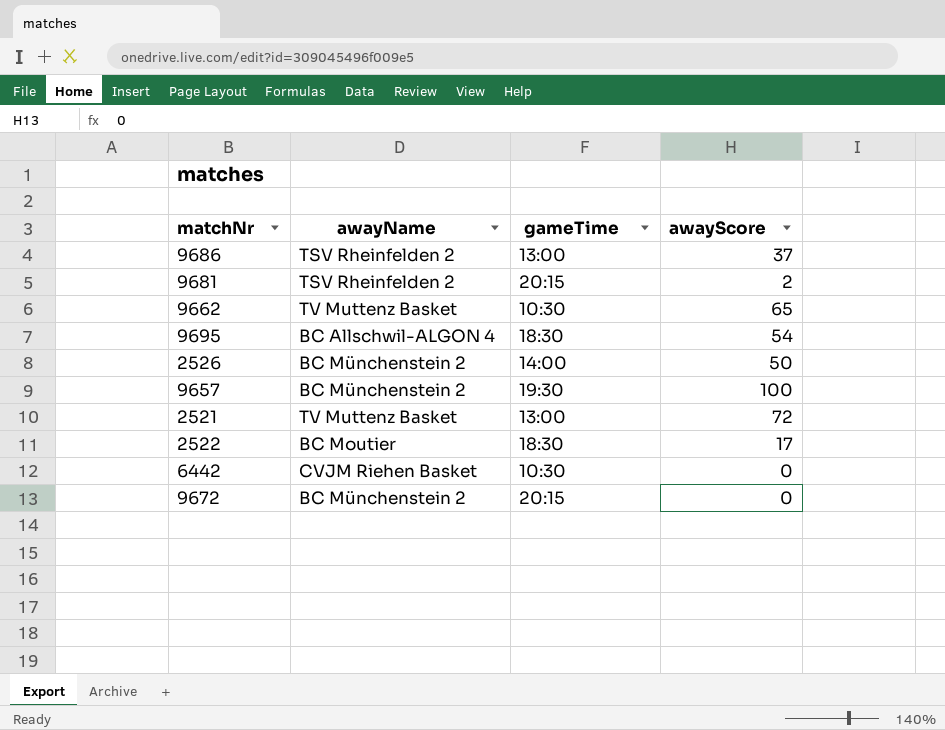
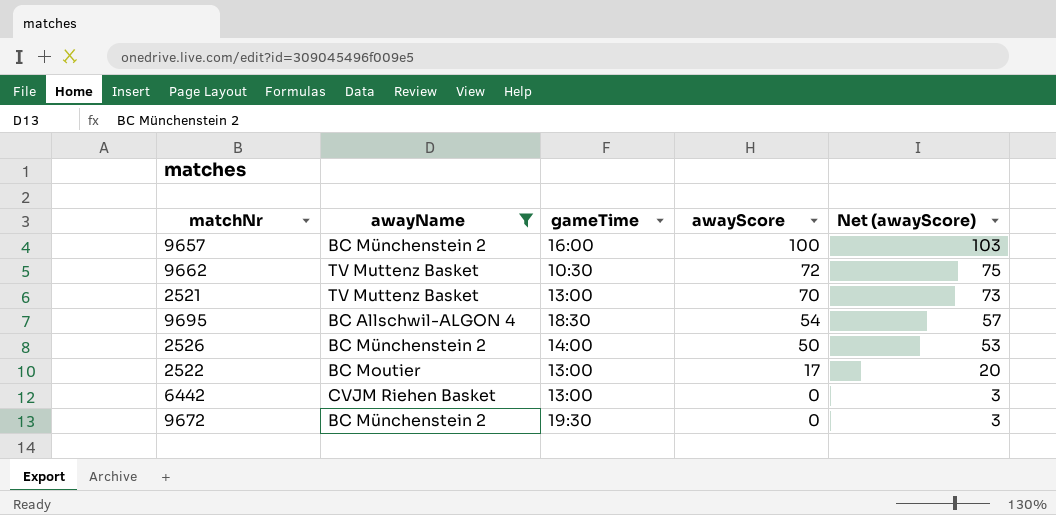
filter: none -> awayName != TSV Rheinfelden 2
row order: none -> awayScore descending
column Net (awayScore) | formula: none -> [awayScore] + 3
9657 | gameTime: 19:30 -> 16:00
9662 | awayScore: 65 -> 72
2521 | awayScore: 72 -> 70
2522 | gameTime: 18:30 -> 13:00
6442 | gameTime: 10:30 -> 13:00
9672 | gameTime: 20:15 -> 19:30

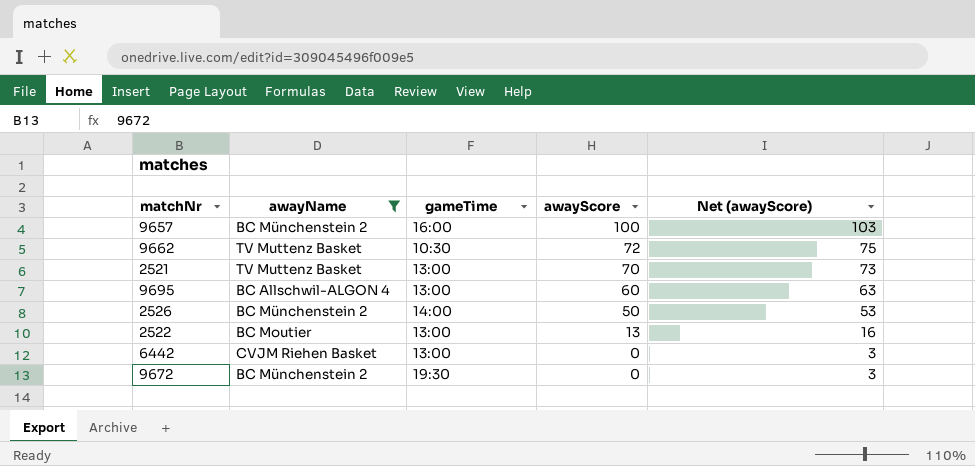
9695 | gameTime: 18:30 -> 13:00
9695 | awayScore: 54 -> 60
9695 | Net (awayScore): 57 -> 63
2522 | awayScore: 17 -> 13
2522 | Net (awayScore): 20 -> 16

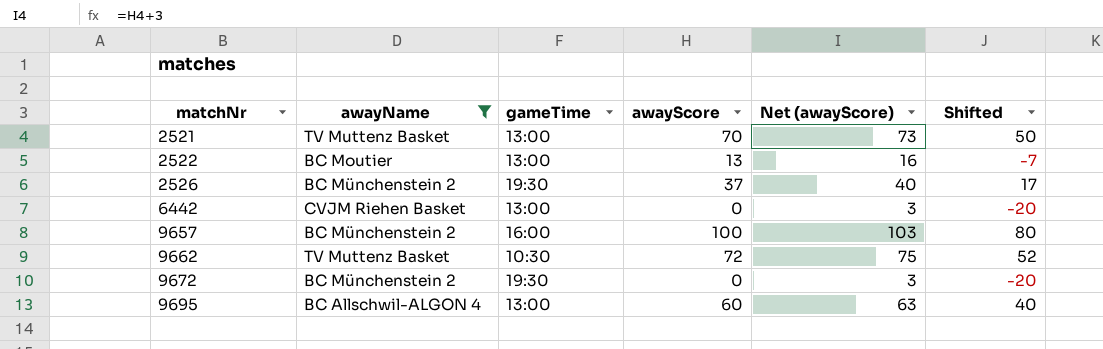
row order: awayScore descending -> matchNr ascending
column Shifted | formula: none -> [awayScore] - 20
2526 | gameTime: 14:00 -> 19:30
2526 | awayScore: 50 -> 37
2526 | Net (awayScore): 53 -> 40

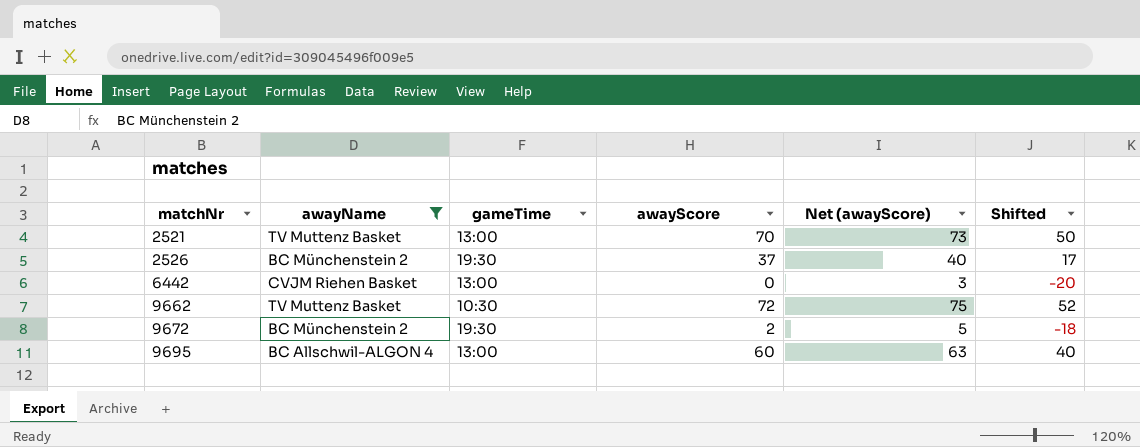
row 2522: BC Moutier | 13:00 | 13 | 16 | -7 -> none
row 9657: BC Münchenstein 2 | 16:00 | 100 | 103 | 80 -> none
9672 | awayScore: 0 -> 2
9672 | Net (awayScore): 3 -> 5
9672 | Shifted: -20 -> -18

